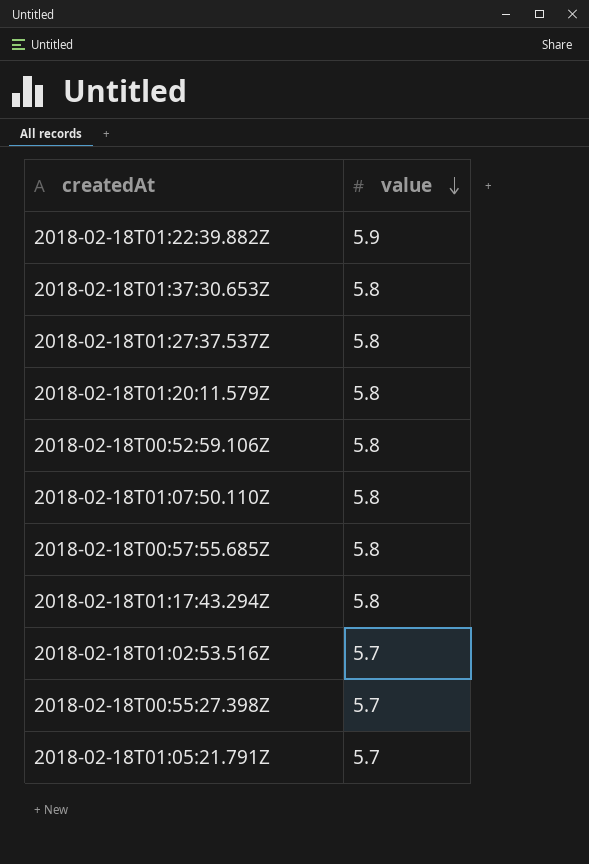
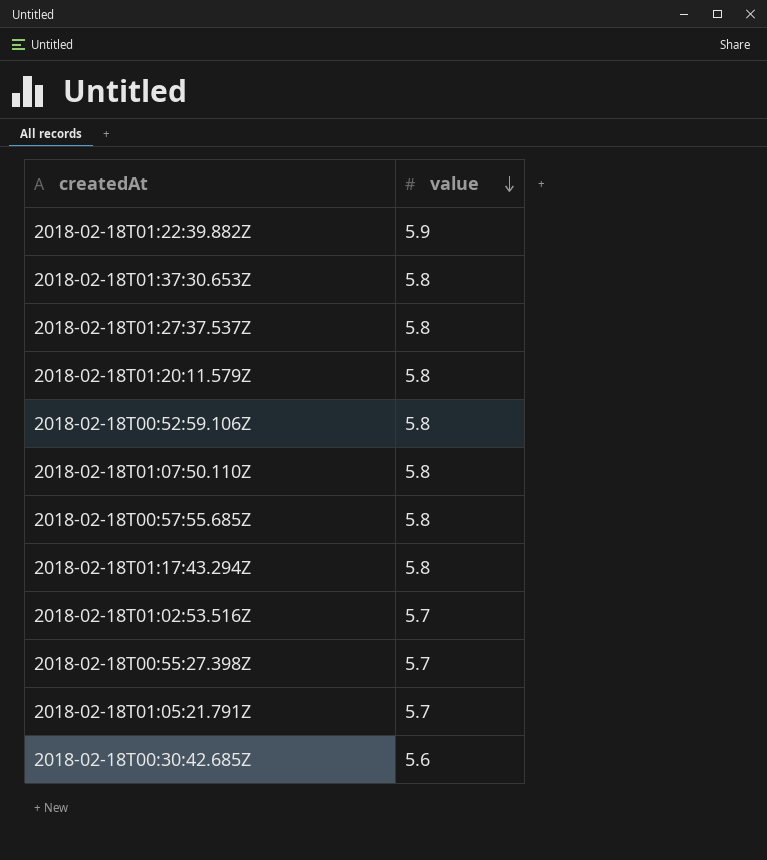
row 2018-02-18T00:30:42.685Z: none -> 5.6

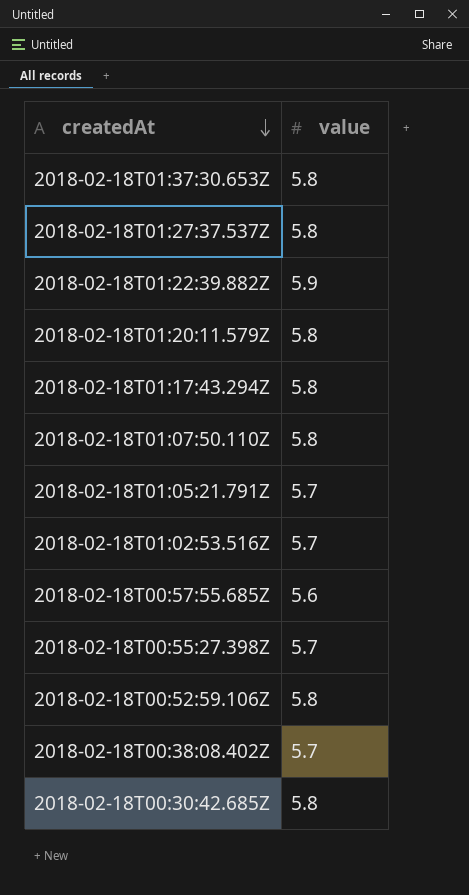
row order: value descending -> createdAt descending
2018-02-18T00:57:55.685Z | value: 5.8 -> 5.6
row 2018-02-18T00:38:08.402Z: none -> 5.7
2018-02-18T00:30:42.685Z | value: 5.6 -> 5.8

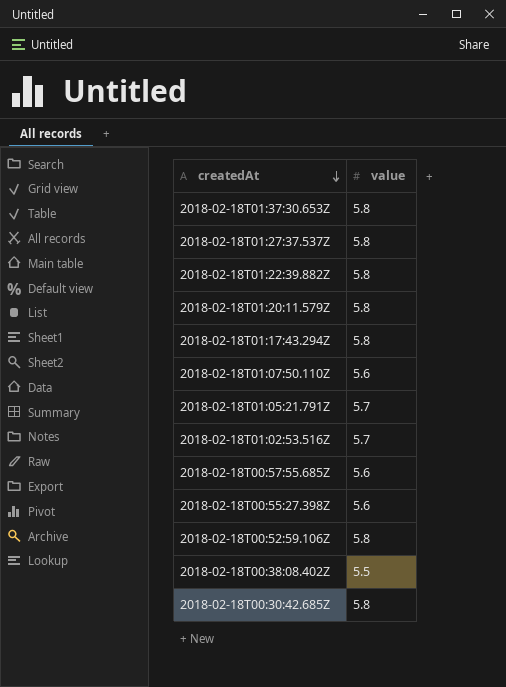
2018-02-18T01:22:39.882Z | value: 5.9 -> 5.8
2018-02-18T01:07:50.110Z | value: 5.8 -> 5.6
2018-02-18T00:55:27.398Z | value: 5.7 -> 5.6
2018-02-18T00:38:08.402Z | value: 5.7 -> 5.5

